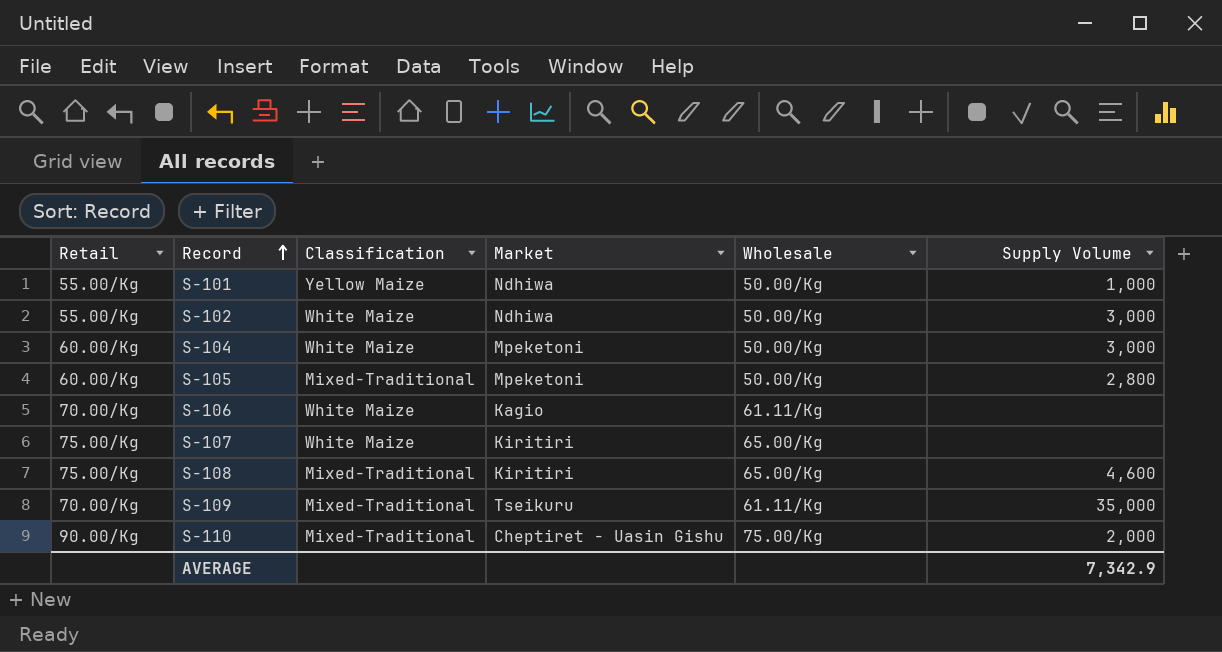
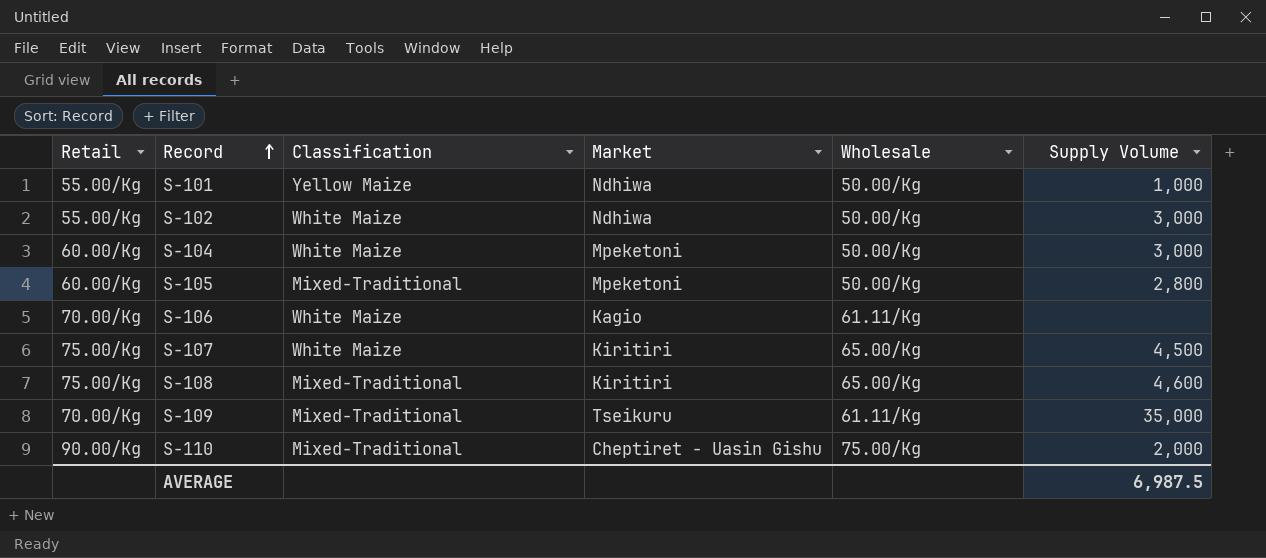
S-107 | Supply Volume: none -> 4,500
AVERAGE | Supply Volume: 7,342.9 -> 6,987.5

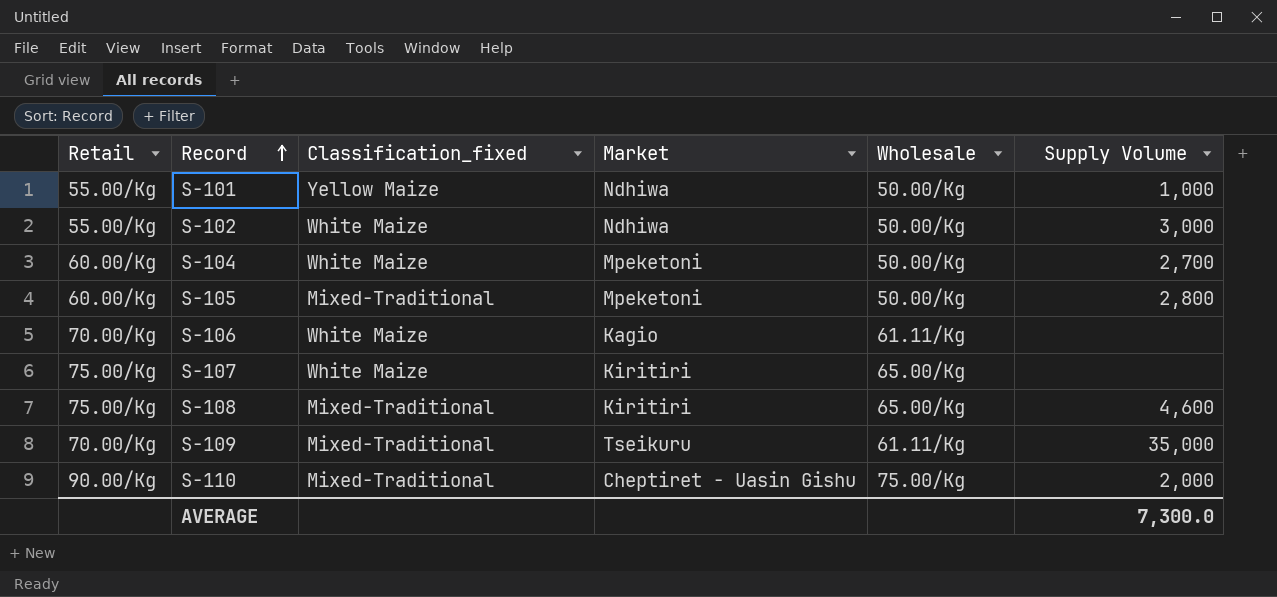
column name: Classification -> Classification_fixed
S-104 | Supply Volume: 3,000 -> 2,700
S-107 | Supply Volume: 4,500 -> none
AVERAGE | Supply Volume: 6,987.5 -> 7,300.0

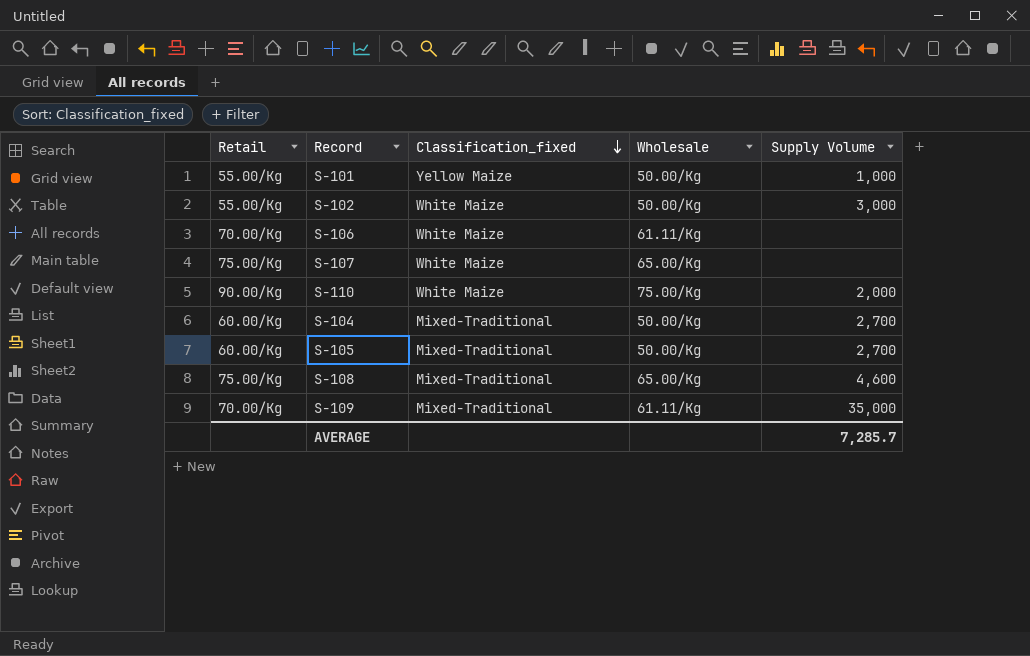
row order: Record ascending -> Classification_fixed descending
column Market | position: 4 -> none
S-110 | Classification_fixed: Mixed-Traditional -> White Maize
S-104 | Classification_fixed: White Maize -> Mixed-Traditional
S-105 | Supply Volume: 2,800 -> 2,700
AVERAGE | Supply Volume: 7,300.0 -> 7,285.7

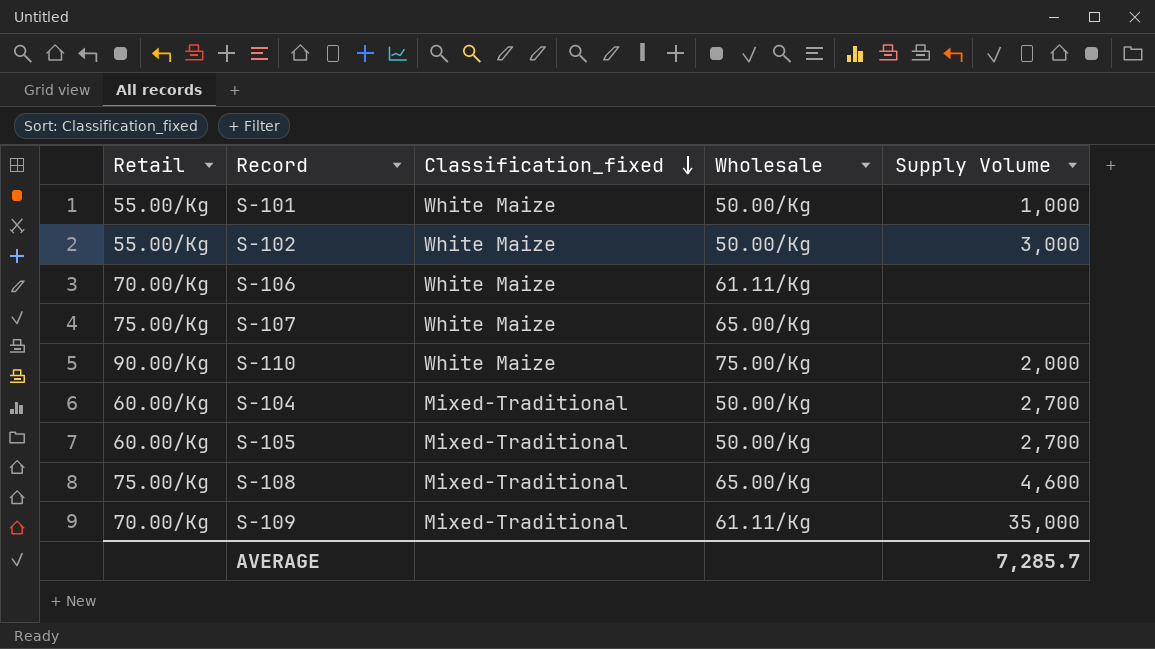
S-101 | Classification_fixed: Yellow Maize -> White Maize

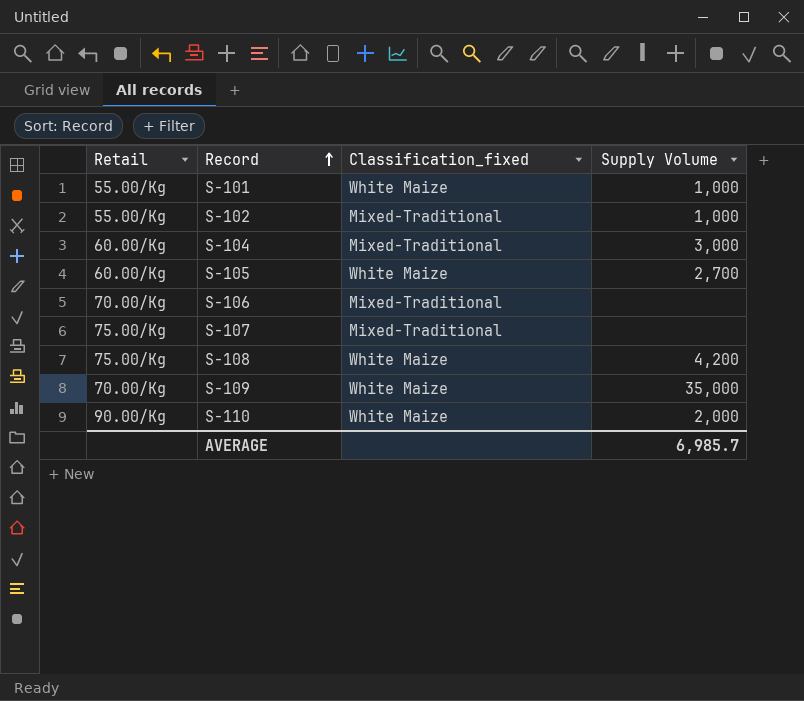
row order: Classification_fixed descending -> Record ascending
column Wholesale | position: 4 -> none
S-102 | Classification_fixed: White Maize -> Mixed-Traditional
S-102 | Supply Volume: 3,000 -> 1,000
S-104 | Supply Volume: 2,700 -> 3,000
S-105 | Classification_fixed: Mixed-Traditional -> White Maize
S-106 | Classification_fixed: White Maize -> Mixed-Traditional
S-107 | Classification_fixed: White Maize -> Mixed-Traditional
S-108 | Classification_fixed: Mixed-Traditional -> White Maize
S-108 | Supply Volume: 4,600 -> 4,200
S-109 | Classification_fixed: Mixed-Traditional -> White Maize
AVERAGE | Supply Volume: 7,285.7 -> 6,985.7

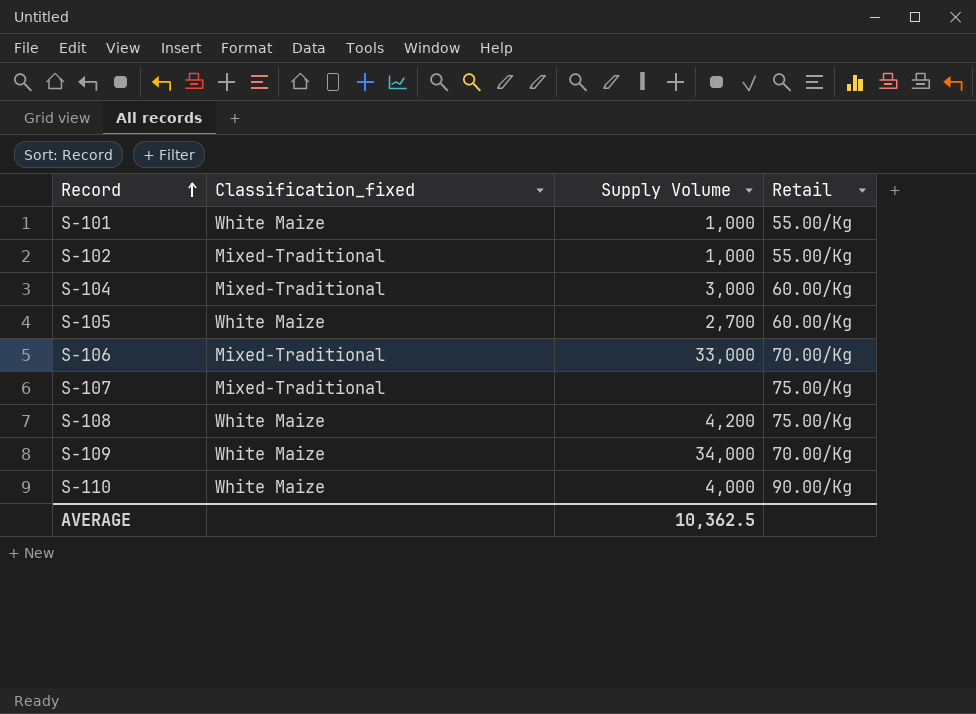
column Retail | position: 1 -> 4
S-106 | Supply Volume: none -> 33,000
S-109 | Supply Volume: 35,000 -> 34,000
S-110 | Supply Volume: 2,000 -> 4,000
AVERAGE | Supply Volume: 6,985.7 -> 10,362.5

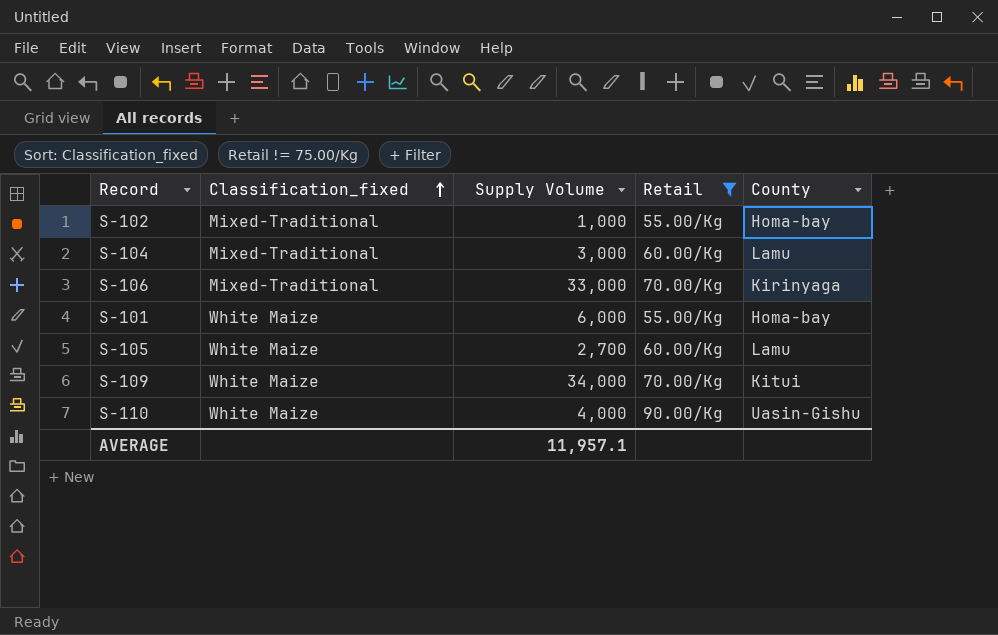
filter: none -> Retail != 75.00/Kg
row order: Record ascending -> Classification_fixed ascending
column County | position: none -> 5
S-101 | Supply Volume: 1,000 -> 6,000
AVERAGE | Supply Volume: 10,362.5 -> 11,957.1

